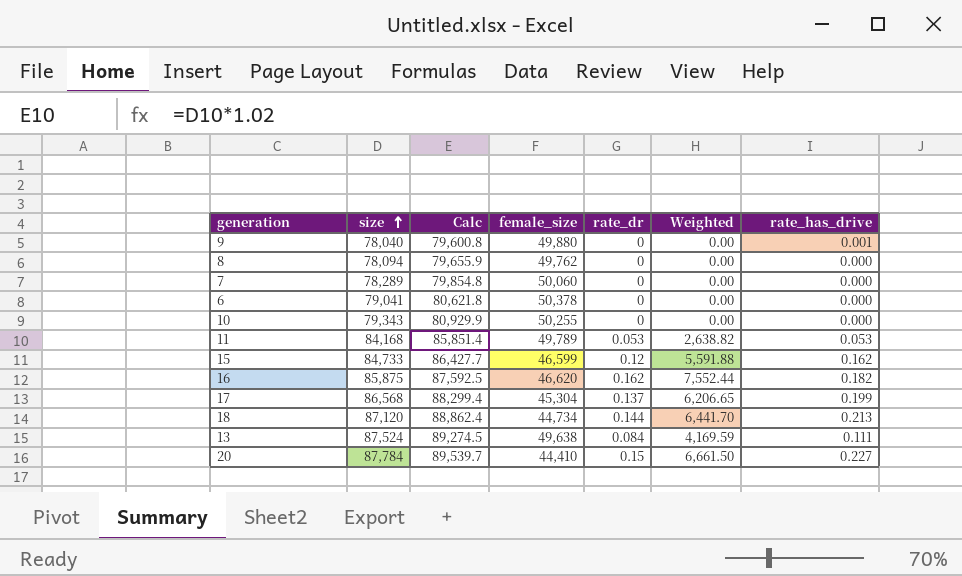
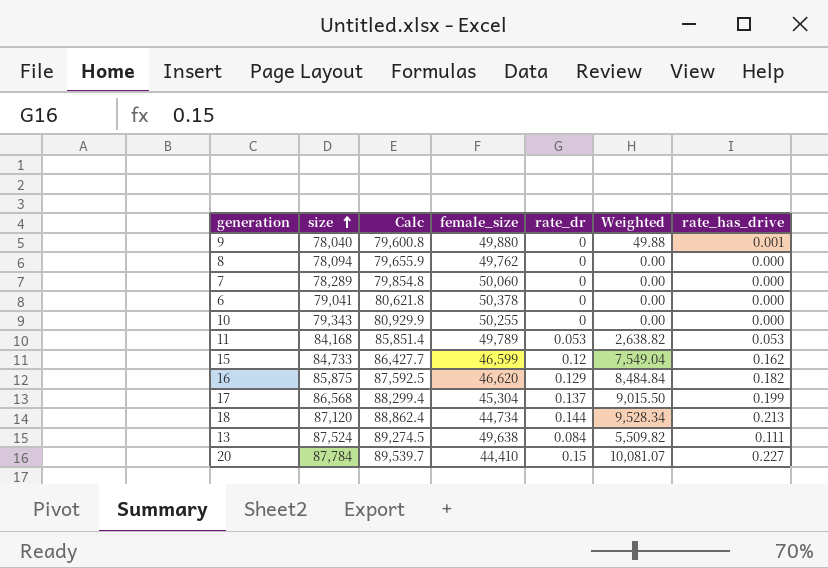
column Weighted | formula: [female_size] * [rate_dr] -> [female_size] * [rate_has_drive]
16 | rate_dr: 0.162 -> 0.129

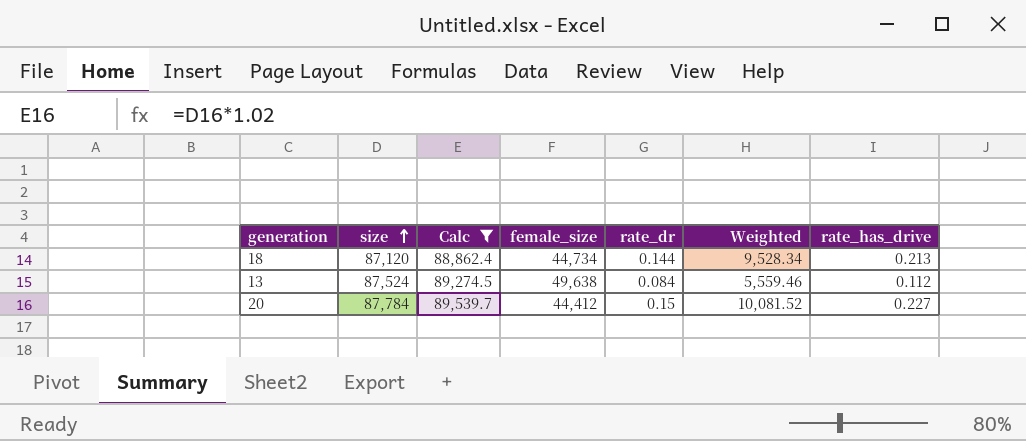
filter: none -> Calc >= 88,862.4
13 | Weighted: 5,509.82 -> 5,559.46
13 | rate_has_drive: 0.111 -> 0.112
20 | female_size: 44,410 -> 44,412
20 | Weighted: 10,081.07 -> 10,081.52

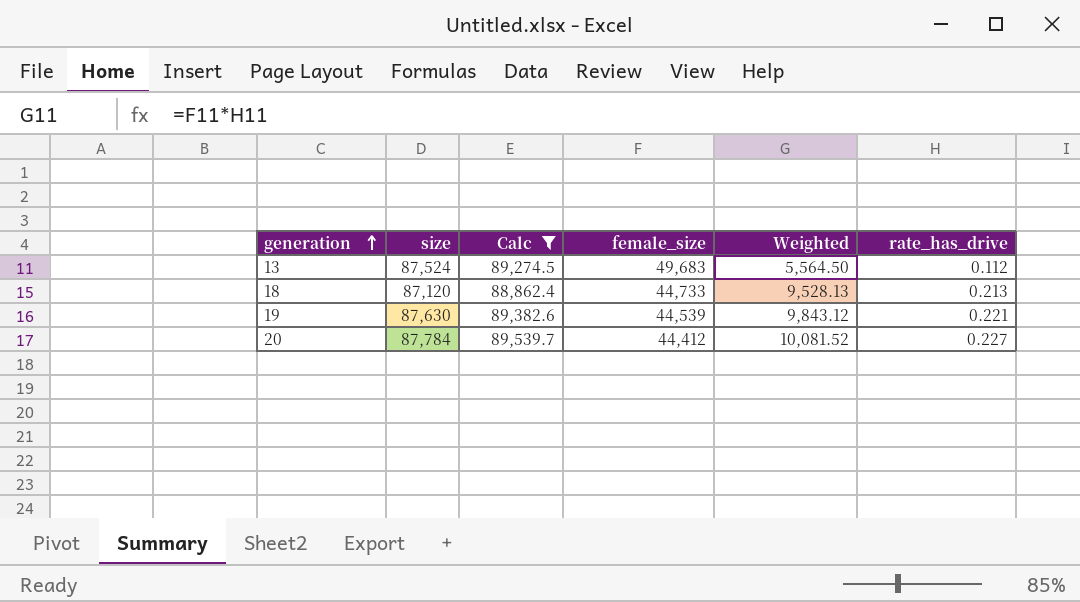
row order: size ascending -> generation ascending
column rate_dr | position: 5 -> none
13 | female_size: 49,638 -> 49,683
13 | Weighted: 5,559.46 -> 5,564.50
18 | female_size: 44,734 -> 44,733
18 | Weighted: 9,528.34 -> 9,528.13
row 19: none -> 87,630 | 89,382.6 | 44,539 | 9,843.12 | 0.221

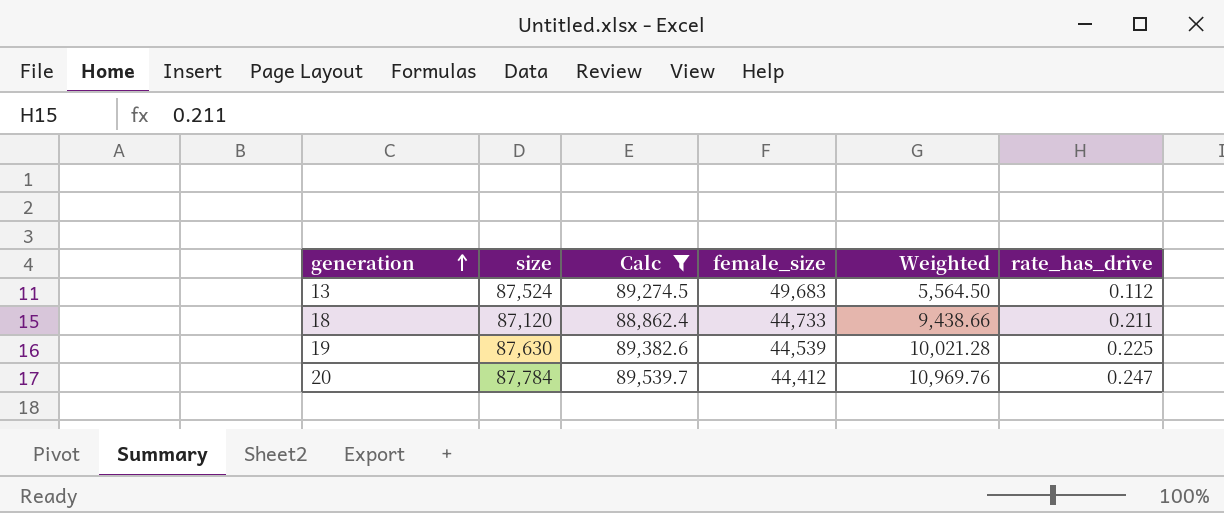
18 | Weighted: 9,528.13 -> 9,438.66
18 | rate_has_drive: 0.213 -> 0.211
19 | Weighted: 9,843.12 -> 10,021.28
19 | rate_has_drive: 0.221 -> 0.225
20 | Weighted: 10,081.52 -> 10,969.76
20 | rate_has_drive: 0.227 -> 0.247

